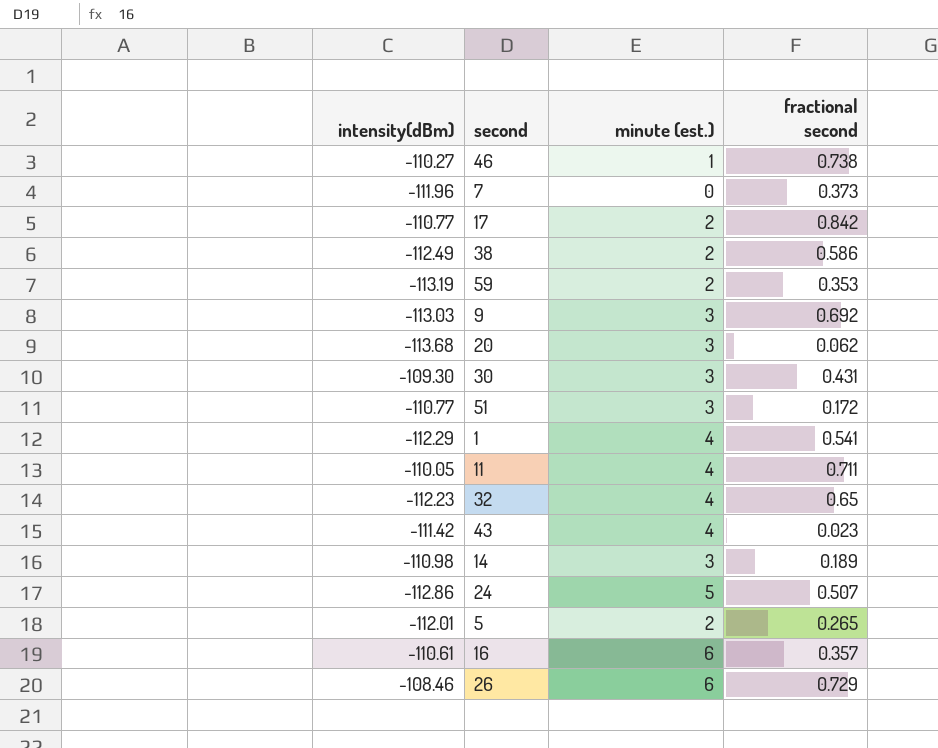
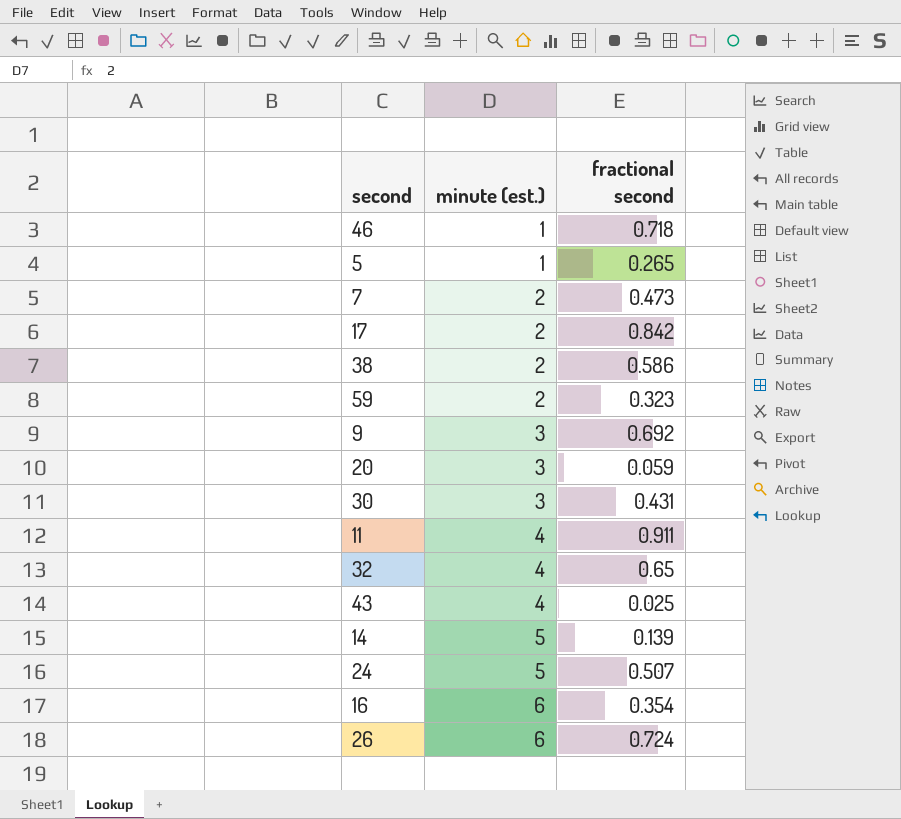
row order: none -> minute (est.) ascending
column intensity(dBm) | position: 1 -> none
row 51: -110.77 | 3 | 0.172 -> none
row 1: -112.29 | 4 | 0.541 -> none
46 | fractional second: 0.738 -> 0.718
5 | minute (est.): 2 -> 1
7 | minute (est.): 0 -> 2
7 | fractional second: 0.373 -> 0.473
59 | fractional second: 0.353 -> 0.323
20 | fractional second: 0.062 -> 0.059
11 | fractional second: 0.711 -> 0.911
43 | fractional second: 0.023 -> 0.025
14 | minute (est.): 3 -> 5
14 | fractional second: 0.189 -> 0.139
16 | fractional second: 0.357 -> 0.354
26 | fractional second: 0.729 -> 0.724

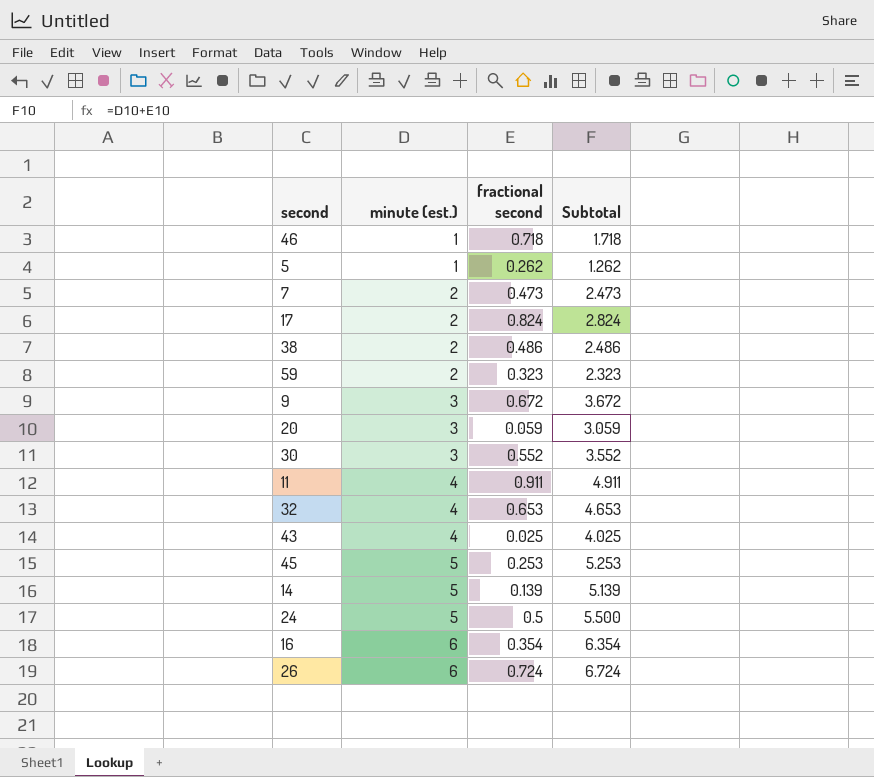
column Subtotal | formula: none -> [minute (est.)] + [fractional second]
5 | fractional second: 0.265 -> 0.262
17 | fractional second: 0.842 -> 0.824
38 | fractional second: 0.586 -> 0.486
9 | fractional second: 0.692 -> 0.672
30 | fractional second: 0.431 -> 0.552
32 | fractional second: 0.65 -> 0.653
row 45: none -> 5 | 0.253 | 5.253
24 | fractional second: 0.507 -> 0.5

